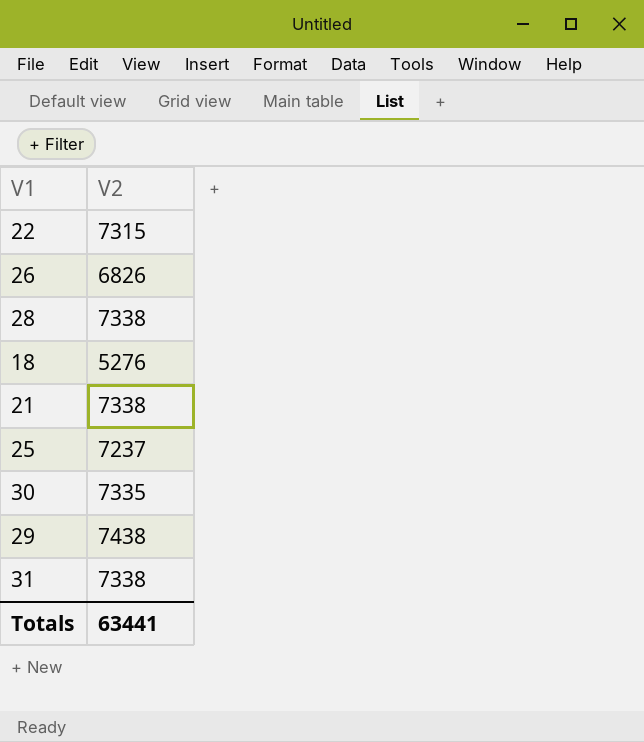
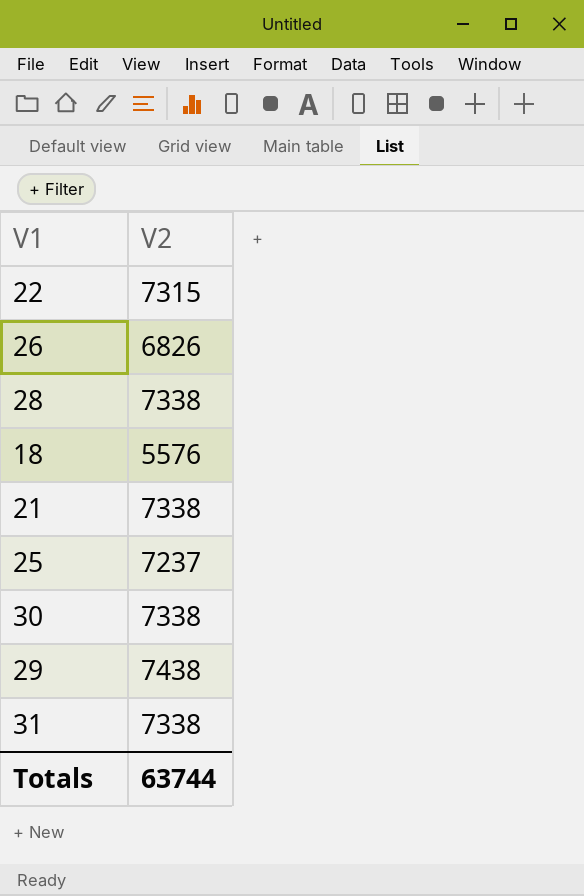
18 | V2: 5276 -> 5576
30 | V2: 7335 -> 7338
Totals | V2: 63441 -> 63744

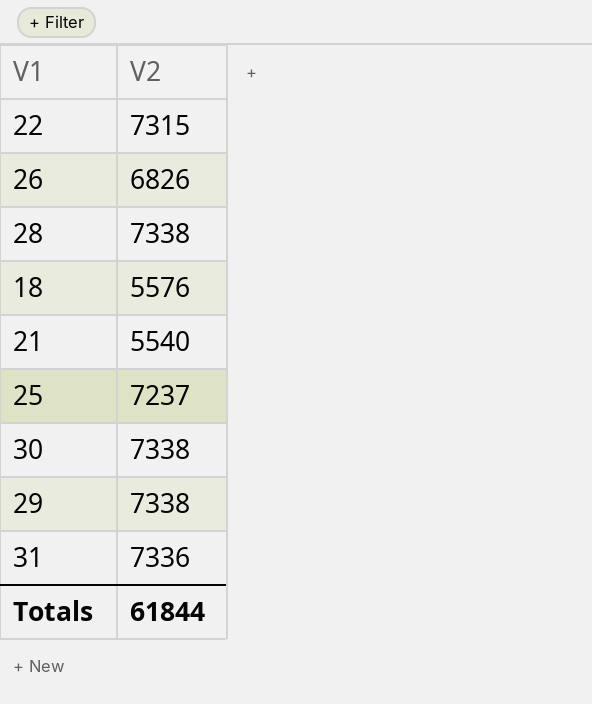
21 | V2: 7338 -> 5540
29 | V2: 7438 -> 7338
31 | V2: 7338 -> 7336
Totals | V2: 63744 -> 61844

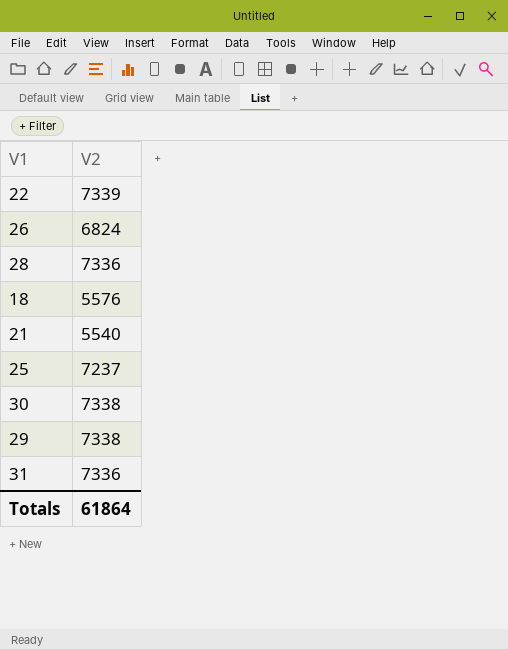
22 | V2: 7315 -> 7339
26 | V2: 6826 -> 6824
28 | V2: 7338 -> 7336
Totals | V2: 61844 -> 61864

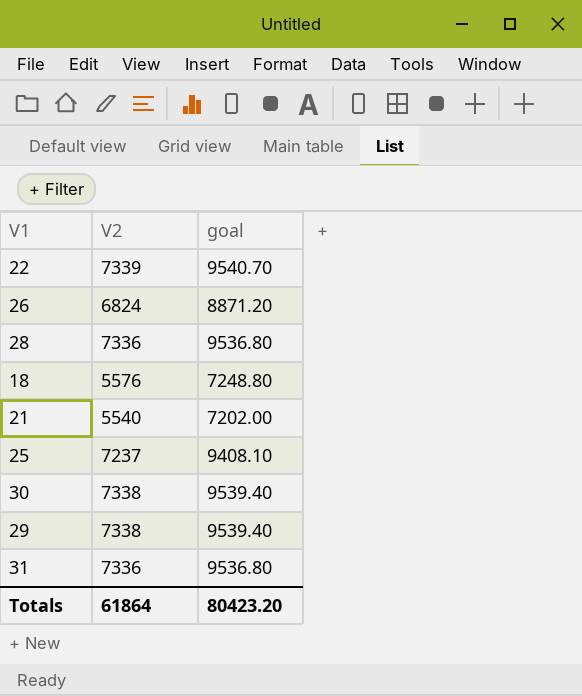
column goal | formula: none -> [V2] * 1.3

